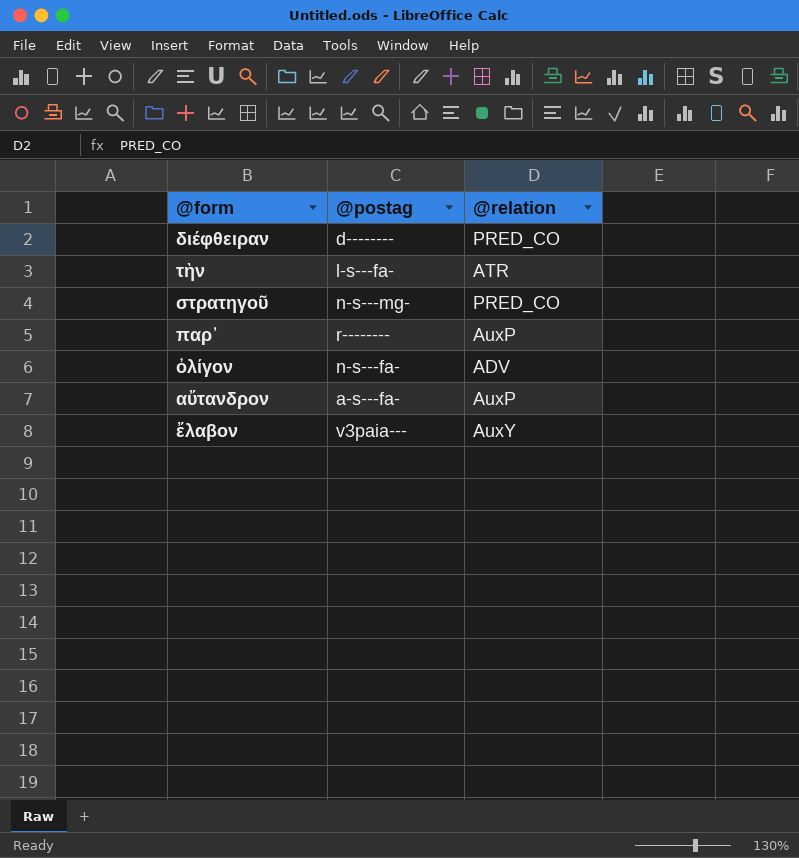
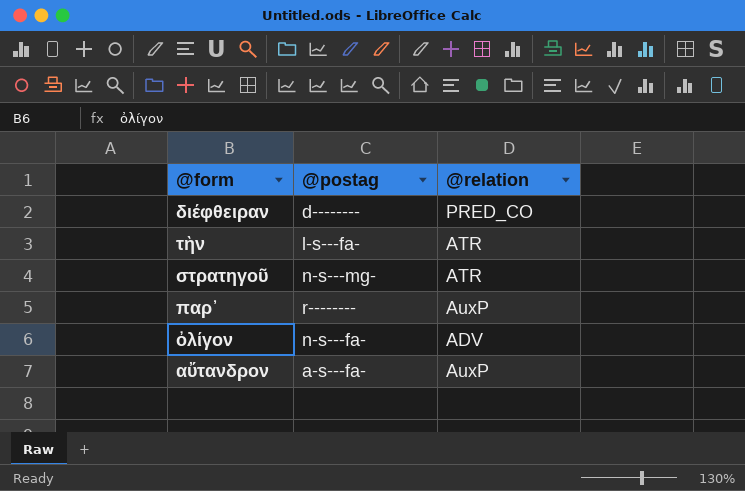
row ἔλαβον: v3paia--- | AuxY -> none
στρατηγοῦ | @relation: PRED_CO -> ATR

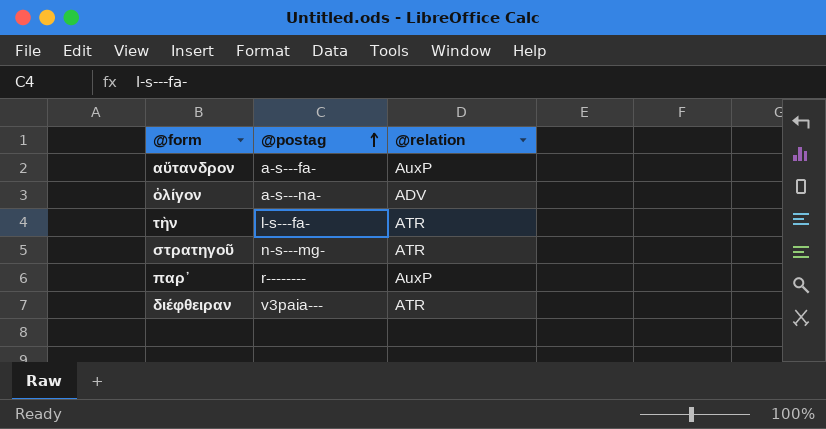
row order: none -> @postag ascending
ὀλίγον | @postag: n-s---fa- -> a-s---na-
διέφθειραν | @postag: d-------- -> v3paia---
διέφθειραν | @relation: PRED_CO -> ATR

